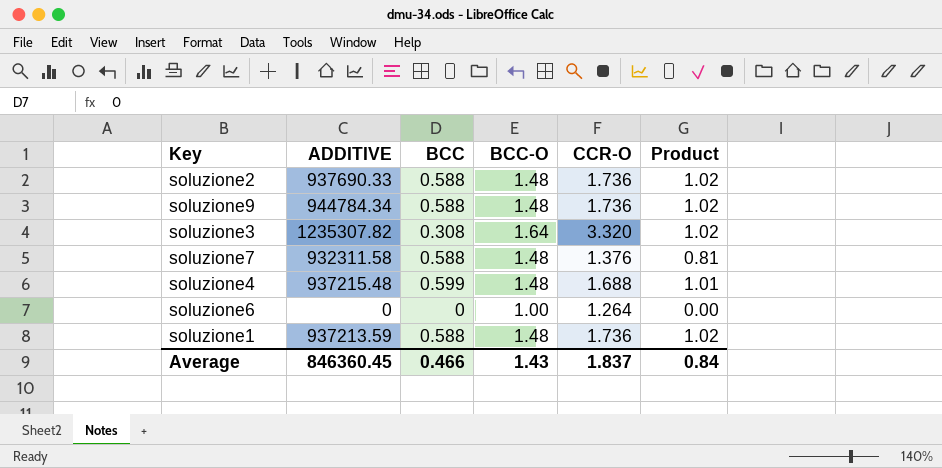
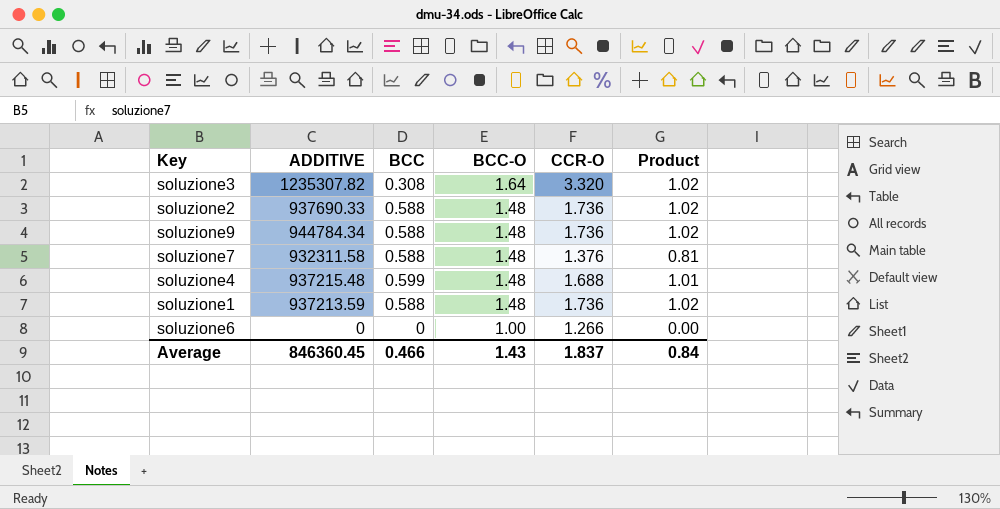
row order: none -> BCC-O descending
soluzione6 | CCR-O: 1.264 -> 1.266

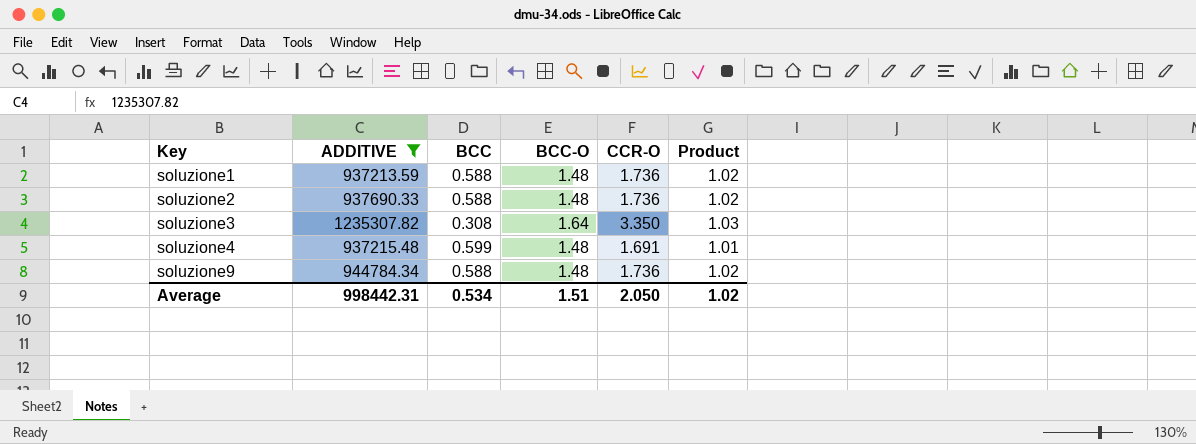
filter: none -> ADDITIVE >= 937213.59
row order: BCC-O descending -> Key ascending
soluzione3 | CCR-O: 3.320 -> 3.350
soluzione3 | Product: 1.02 -> 1.03
soluzione4 | CCR-O: 1.688 -> 1.691
Average | ADDITIVE: 846360.45 -> 998442.31
Average | BCC: 0.466 -> 0.534
Average | BCC-O: 1.43 -> 1.51
Average | CCR-O: 1.837 -> 2.050
Average | Product: 0.84 -> 1.02

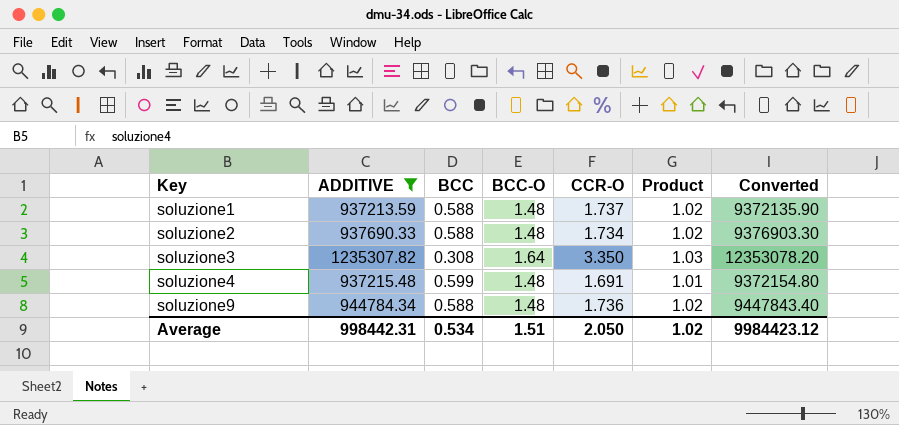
column Converted | formula: none -> [ADDITIVE] * 10
soluzione1 | CCR-O: 1.736 -> 1.737
soluzione2 | CCR-O: 1.736 -> 1.734

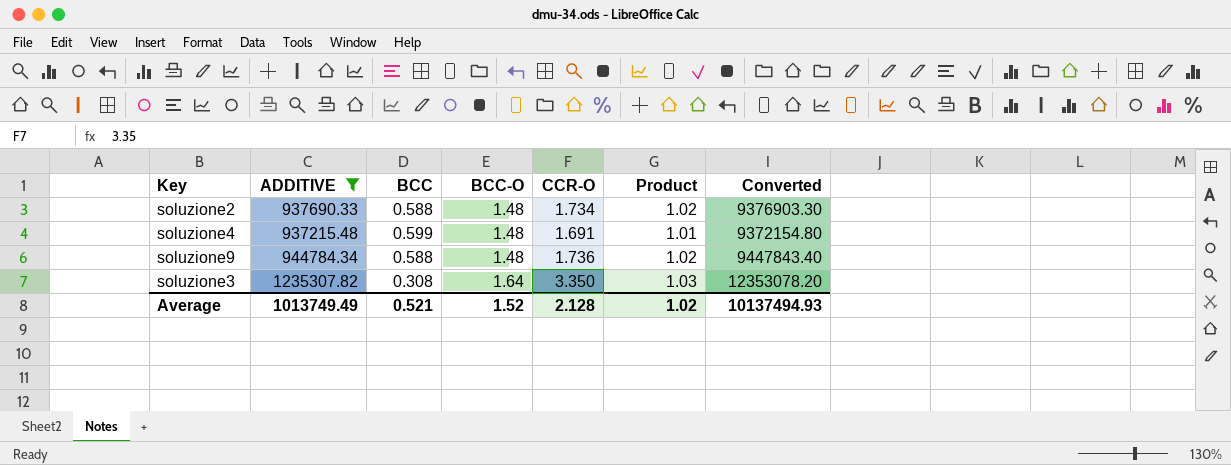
row order: Key ascending -> BCC-O ascending
row soluzione1: 937213.59 | 0.588 | 1.48 | 1.737 | 1.02 | 9372135.90 -> none
Average | ADDITIVE: 998442.31 -> 1013749.49
Average | BCC: 0.534 -> 0.521
Average | BCC-O: 1.51 -> 1.52
Average | CCR-O: 2.050 -> 2.128
Average | Converted: 9984423.12 -> 10137494.93

